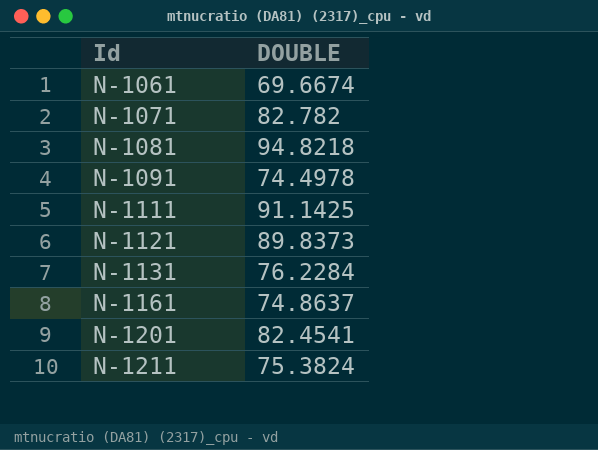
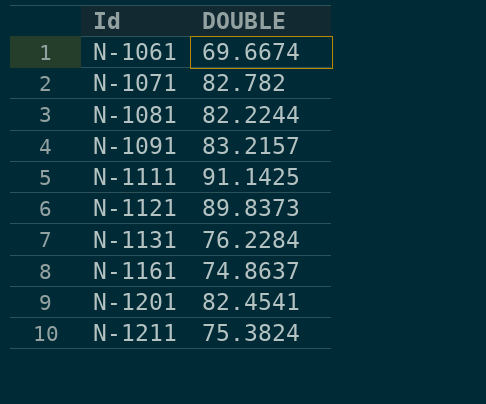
N-1081 | DOUBLE: 94.8218 -> 82.2244
N-1091 | DOUBLE: 74.4978 -> 83.2157

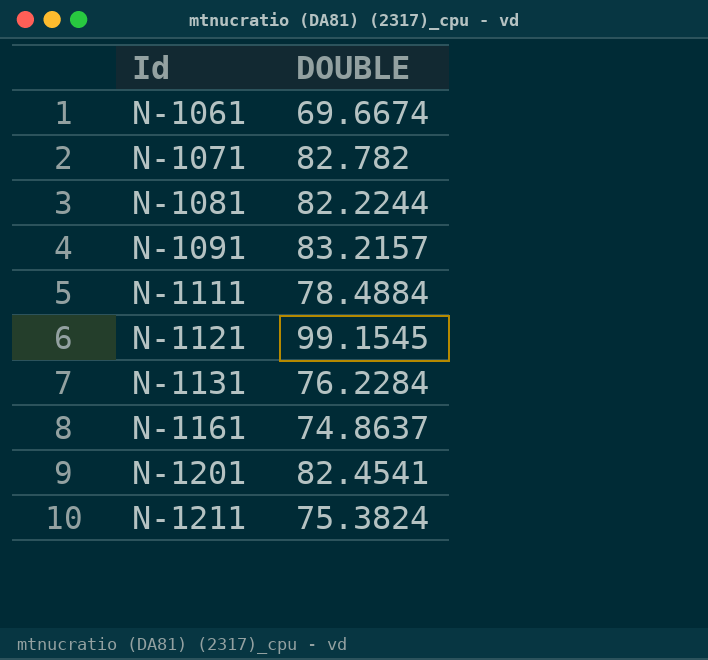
N-1111 | DOUBLE: 91.1425 -> 78.4884
N-1121 | DOUBLE: 89.8373 -> 99.1545

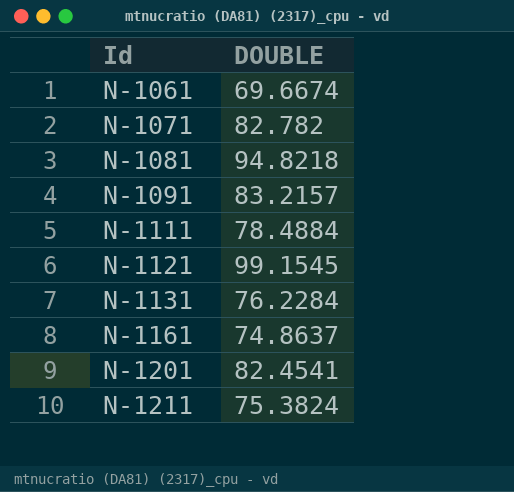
N-1081 | DOUBLE: 82.2244 -> 94.8218

